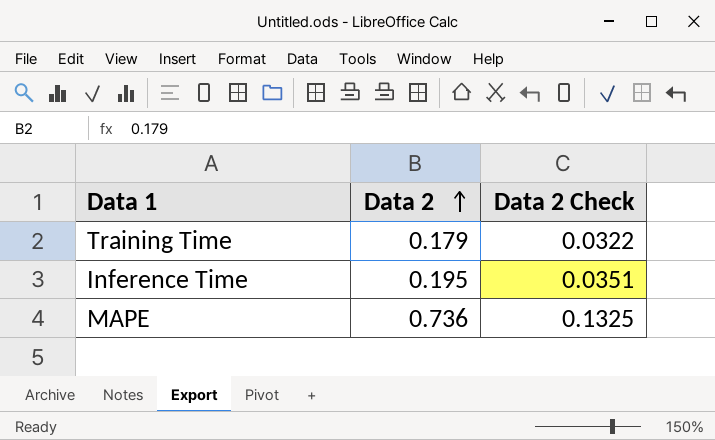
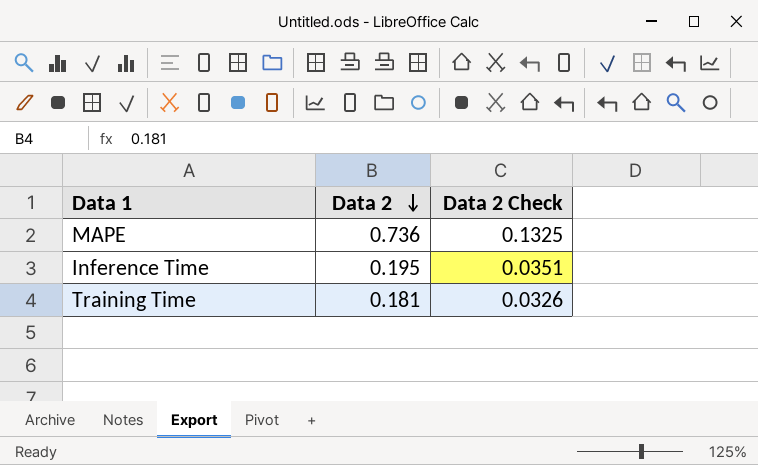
row order: Data 2 ascending -> Data 2 descending
Training Time | Data 2: 0.179 -> 0.181
Training Time | Data 2 Check: 0.0322 -> 0.0326

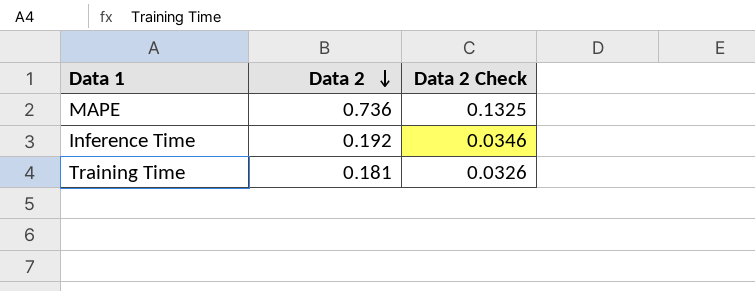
Inference Time | Data 2: 0.195 -> 0.192
Inference Time | Data 2 Check: 0.0351 -> 0.0346

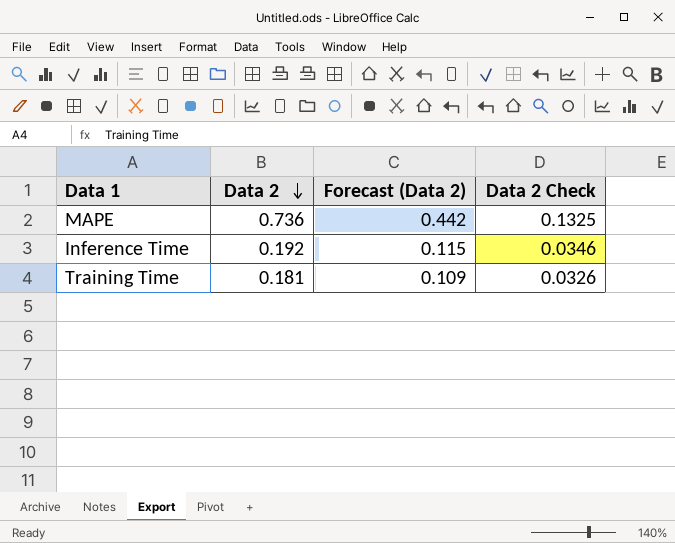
column Forecast (Data 2) | formula: none -> [Data 2] * 0.6

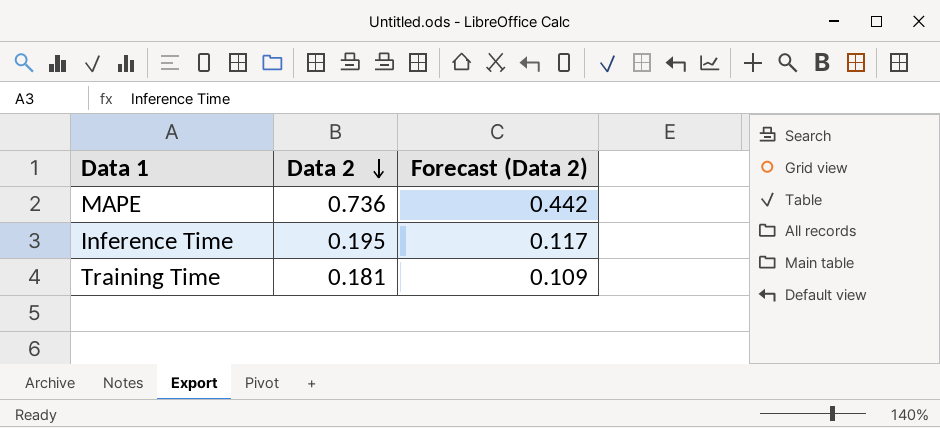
column Data 2 Check | formula: [Data 2] * 0.18 -> none
Inference Time | Data 2: 0.192 -> 0.195
Inference Time | Forecast (Data 2): 0.115 -> 0.117

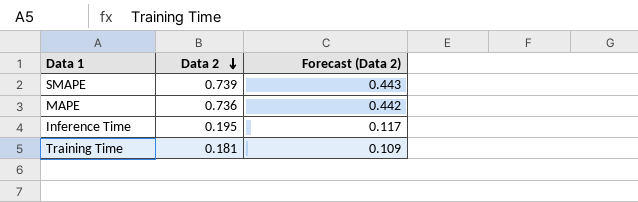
row SMAPE: none -> 0.739 | 0.443

